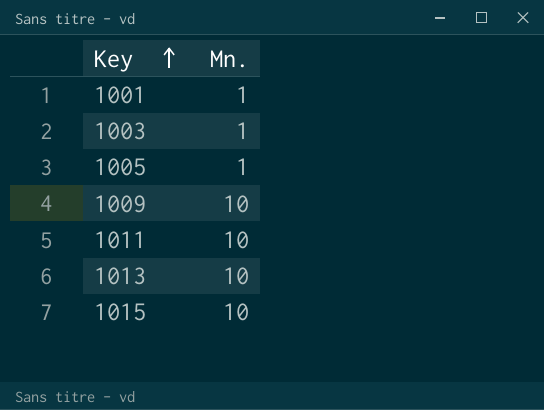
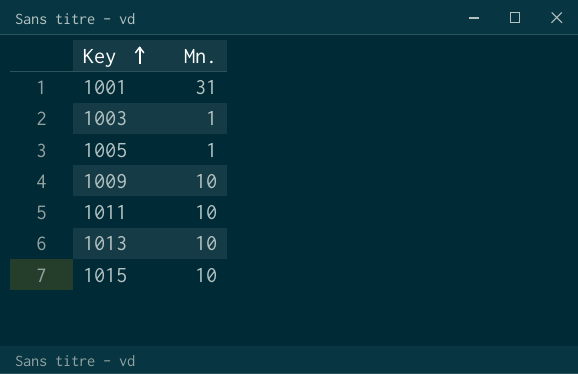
1001 | Mn.: 1 -> 31

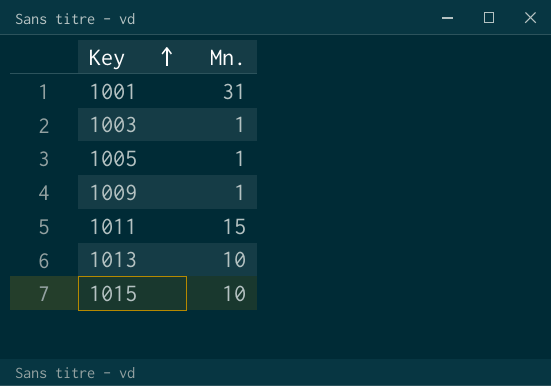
1009 | Mn.: 10 -> 1
1011 | Mn.: 10 -> 15

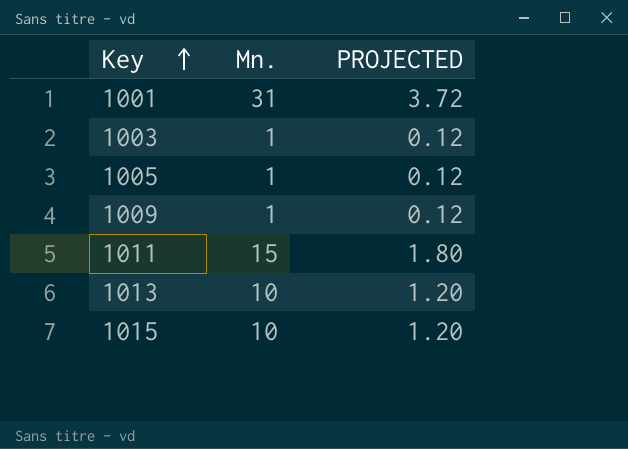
column PROJECTED | formula: none -> [Mn.] * 0.12

